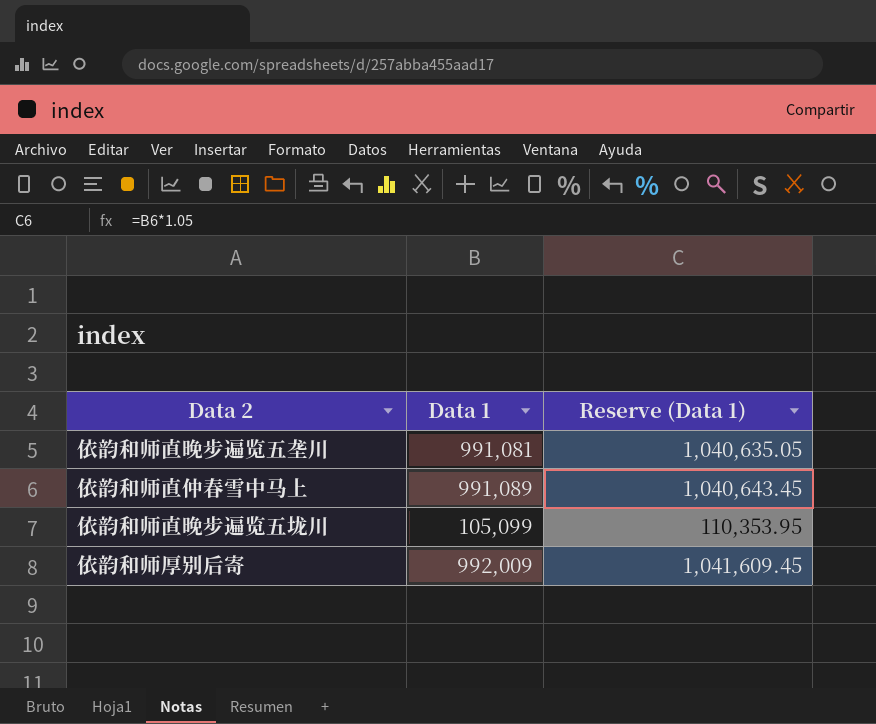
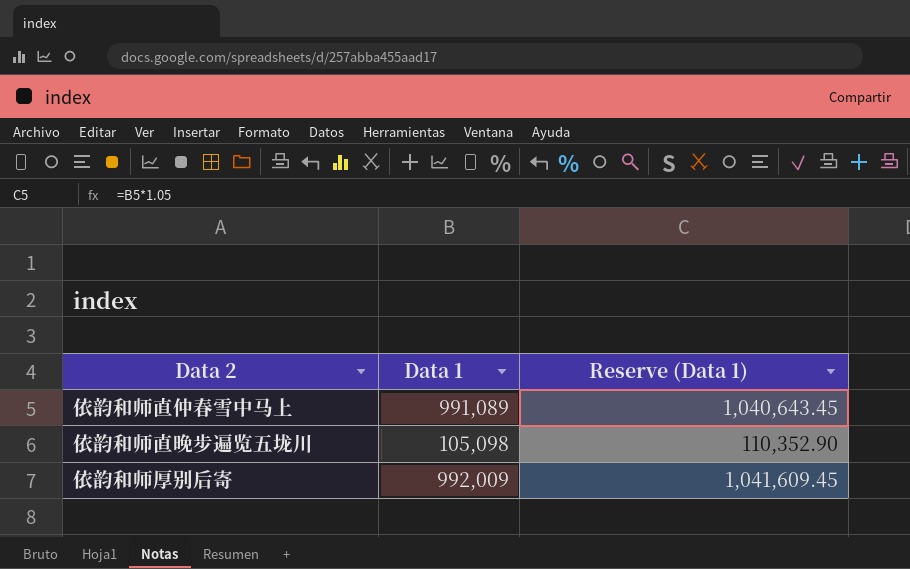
row 依韵和师直晚步遍览五垄川: 991,081 | 1,040,635.05 -> none
依韵和师直晚步遍览五垅川 | Data 1: 105,099 -> 105,098
依韵和师直晚步遍览五垅川 | Reserve (Data 1): 110,353.95 -> 110,352.90

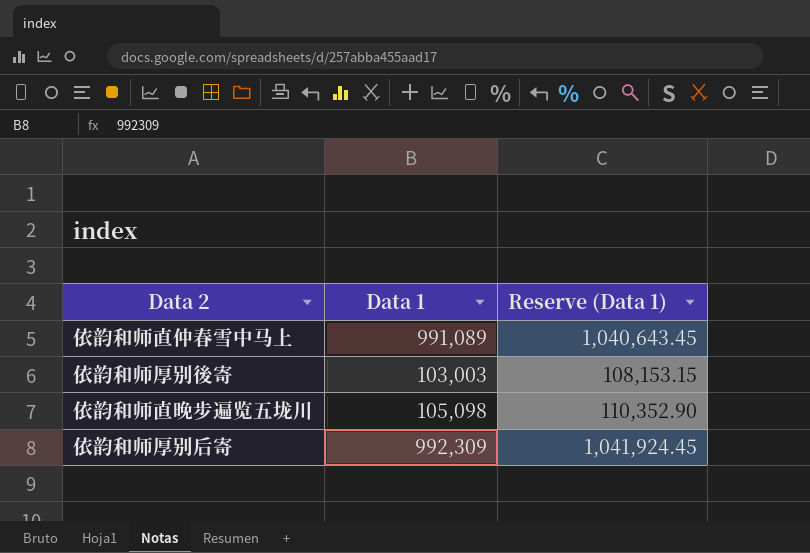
row 依韵和师厚别後寄: none -> 103,003 | 108,153.15
依韵和师厚别后寄 | Data 1: 992,009 -> 992,309
依韵和师厚别后寄 | Reserve (Data 1): 1,041,609.45 -> 1,041,924.45

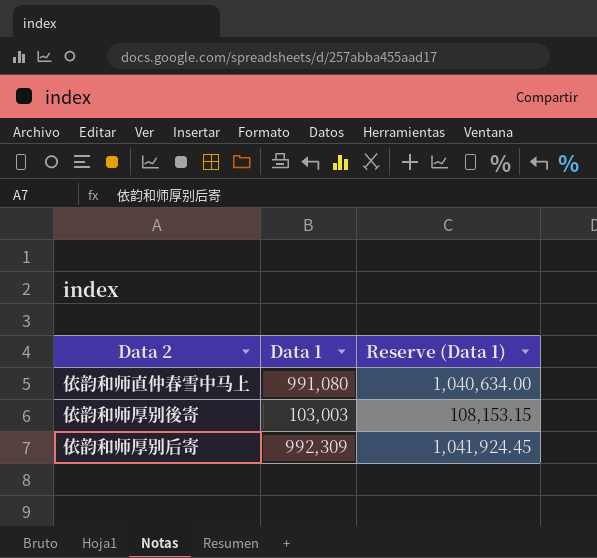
row 依韵和师直晚步遍览五垅川: 105,098 | 110,352.90 -> none
依韵和师直仲春雪中马上 | Data 1: 991,089 -> 991,080
依韵和师直仲春雪中马上 | Reserve (Data 1): 1,040,643.45 -> 1,040,634.00

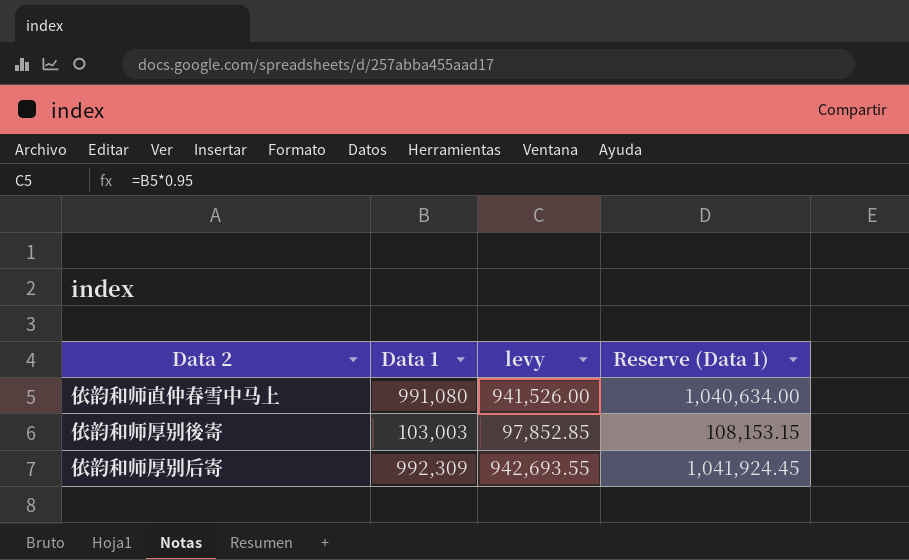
column levy | formula: none -> [Data 1] * 0.95

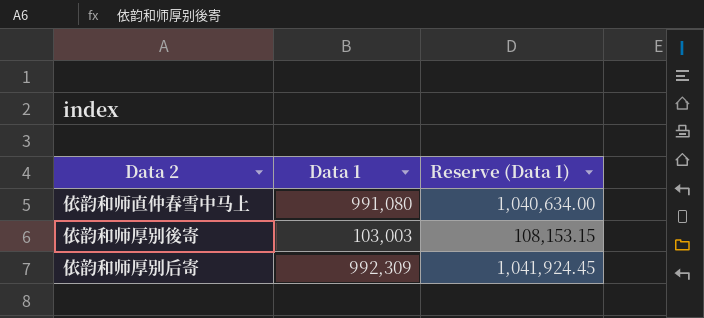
column levy | formula: [Data 1] * 0.95 -> none

